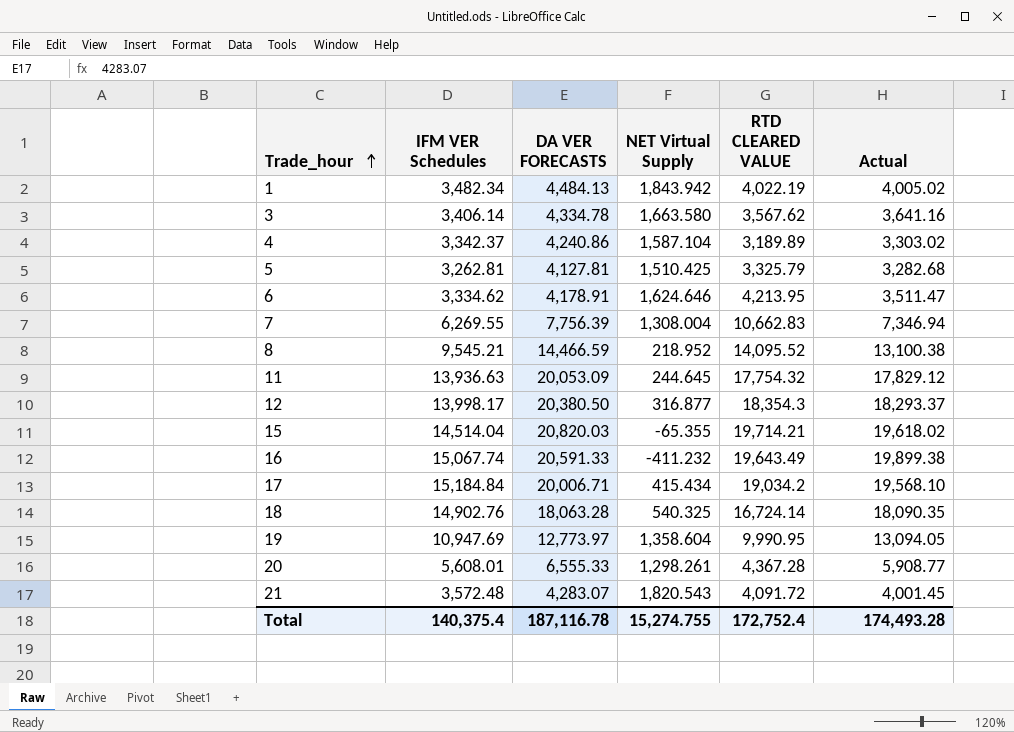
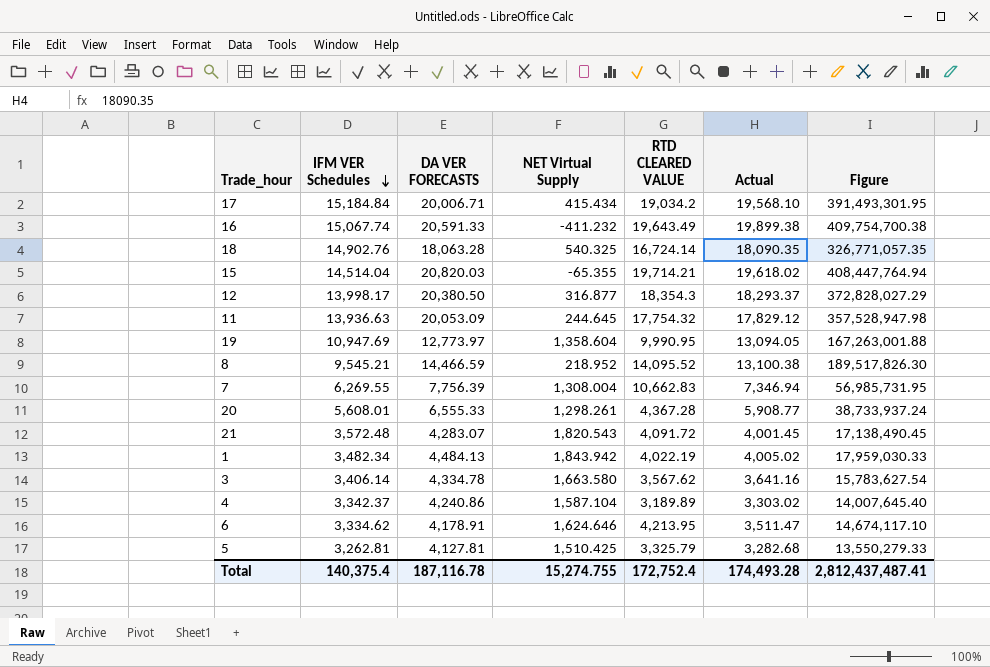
row order: Trade_hour ascending -> IFM VER Schedules descending
column Figure | formula: none -> [DA VER FORECASTS] * [Actual]

